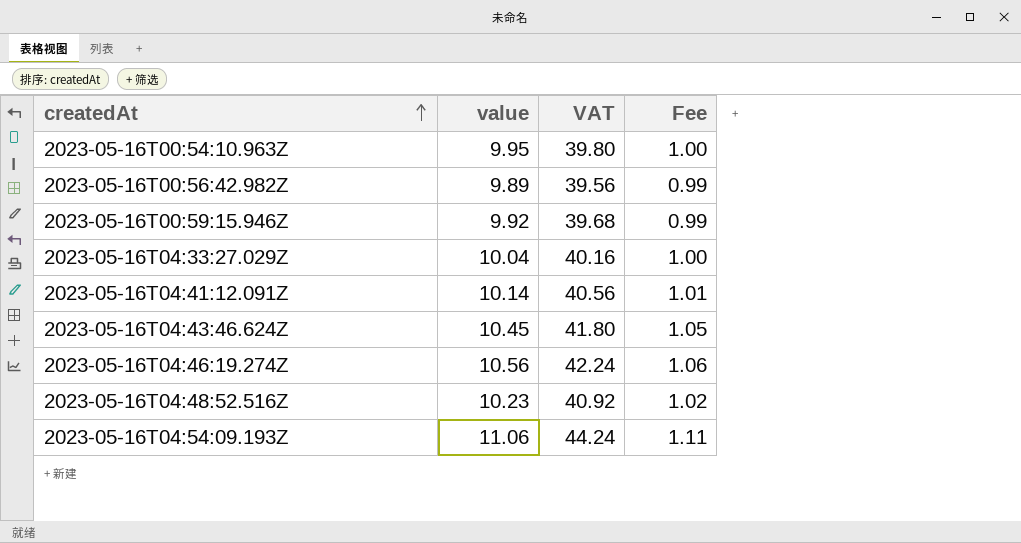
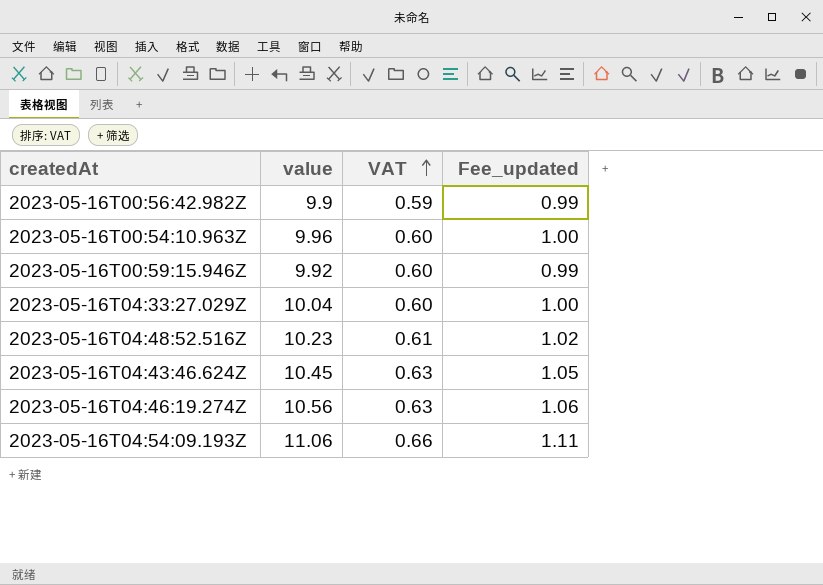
row order: createdAt ascending -> VAT ascending
column VAT | formula: [value] * 4 -> [value] * 0.06
column name: Fee -> Fee_updated
row 2023-05-16T04:41:12.091Z: 10.14 | 40.56 | 1.01 -> none
2023-05-16T00:56:42.982Z | value: 9.89 -> 9.9
2023-05-16T00:54:10.963Z | value: 9.95 -> 9.96

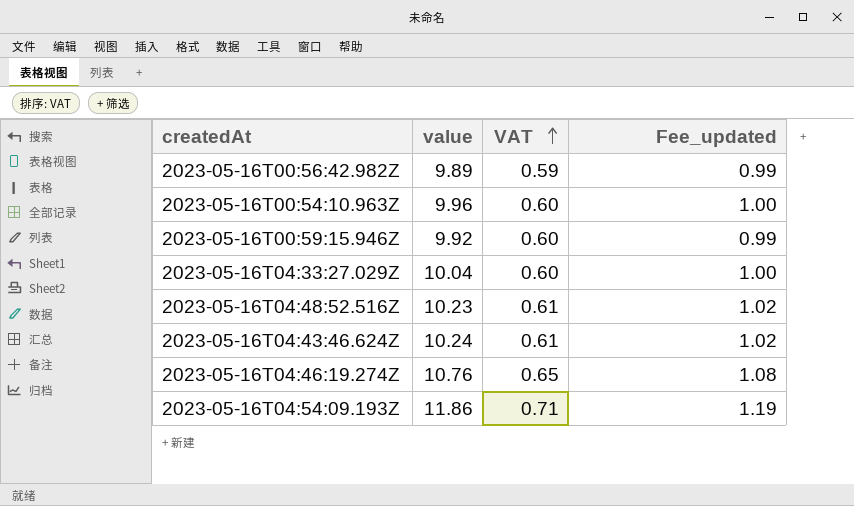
2023-05-16T00:56:42.982Z | value: 9.9 -> 9.89
2023-05-16T04:43:46.624Z | value: 10.45 -> 10.24
2023-05-16T04:43:46.624Z | VAT: 0.63 -> 0.61
2023-05-16T04:43:46.624Z | Fee_updated: 1.05 -> 1.02
2023-05-16T04:46:19.274Z | value: 10.56 -> 10.76
2023-05-16T04:46:19.274Z | VAT: 0.63 -> 0.65
2023-05-16T04:46:19.274Z | Fee_updated: 1.06 -> 1.08
2023-05-16T04:54:09.193Z | value: 11.06 -> 11.86
2023-05-16T04:54:09.193Z | VAT: 0.66 -> 0.71
2023-05-16T04:54:09.193Z | Fee_updated: 1.11 -> 1.19

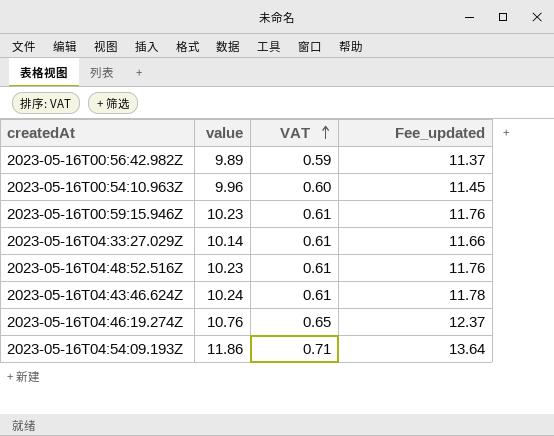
column Fee_updated | formula: [value] * 0.1 -> [value] * 1.15
2023-05-16T00:59:15.946Z | value: 9.92 -> 10.23
2023-05-16T00:59:15.946Z | VAT: 0.60 -> 0.61
2023-05-16T04:33:27.029Z | value: 10.04 -> 10.14
2023-05-16T04:33:27.029Z | VAT: 0.60 -> 0.61

